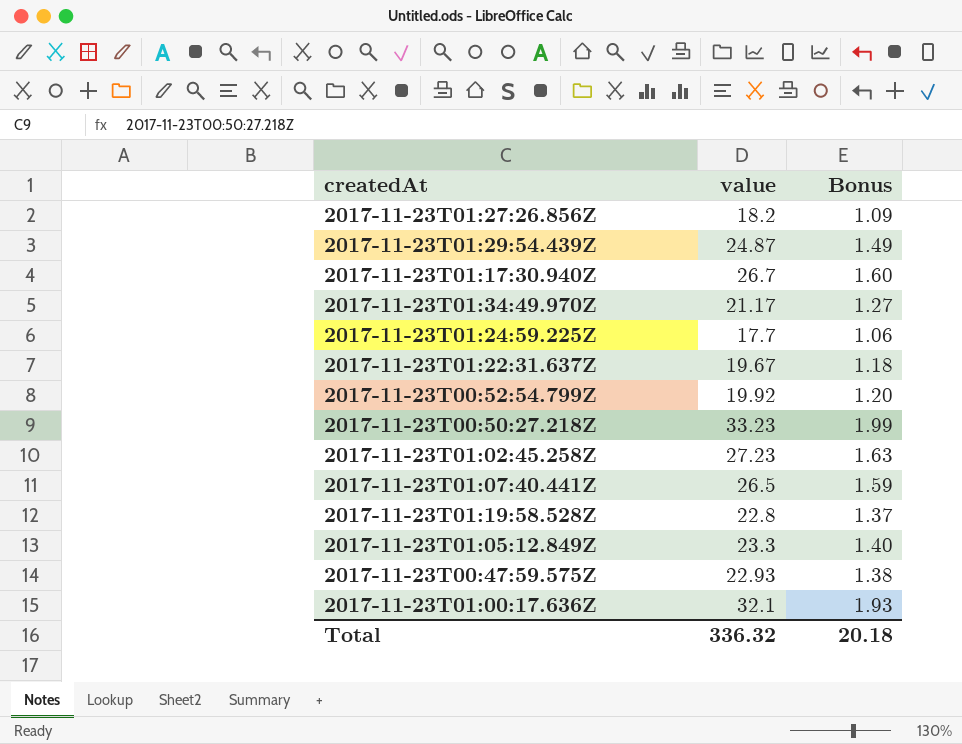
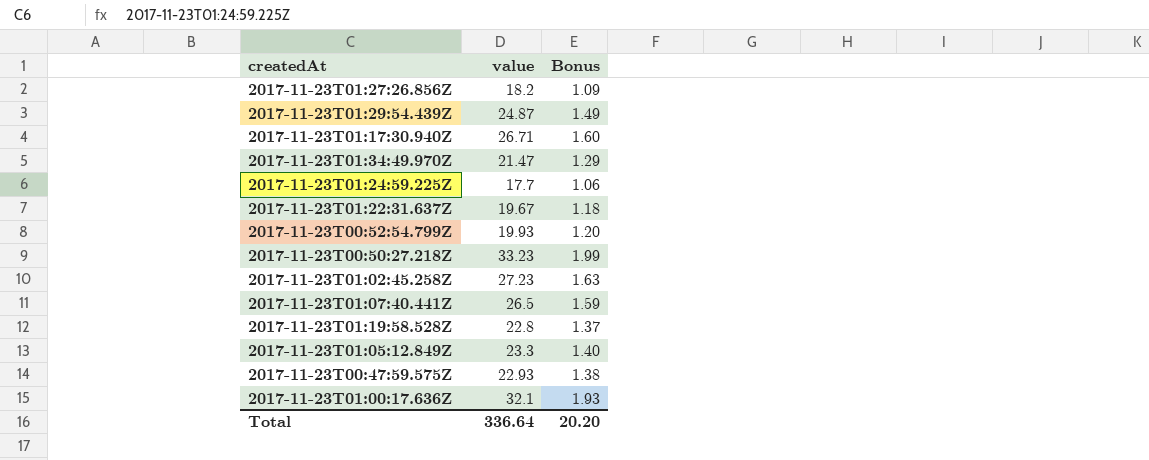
2017-11-23T01:17:30.940Z | value: 26.7 -> 26.71
2017-11-23T01:34:49.970Z | value: 21.17 -> 21.47
2017-11-23T01:34:49.970Z | Bonus: 1.27 -> 1.29
2017-11-23T00:52:54.799Z | value: 19.92 -> 19.93
Total | value: 336.32 -> 336.64
Total | Bonus: 20.18 -> 20.20

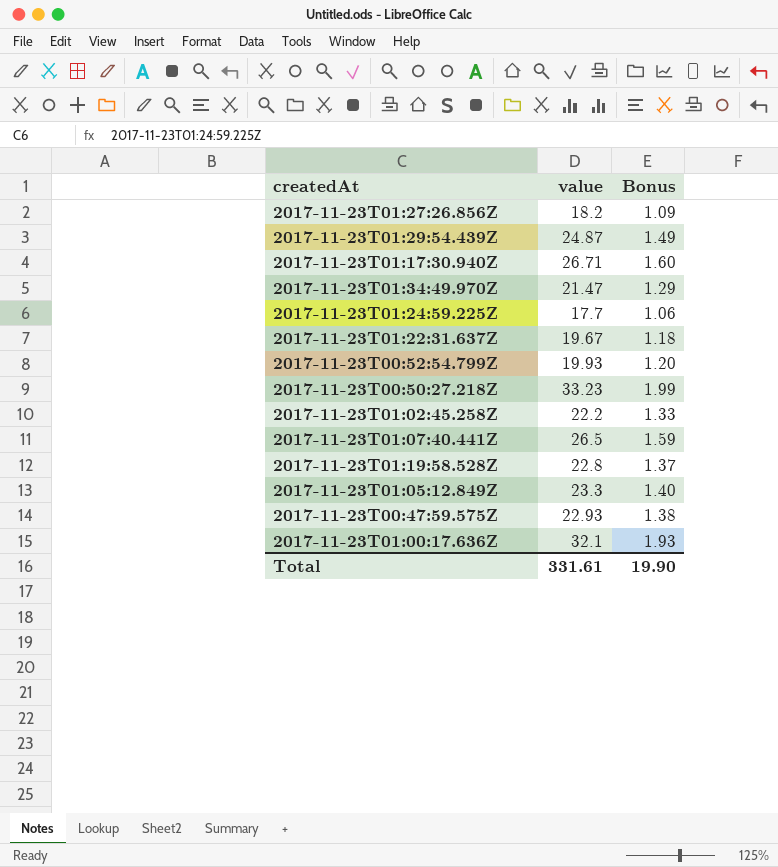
2017-11-23T01:02:45.258Z | value: 27.23 -> 22.2
2017-11-23T01:02:45.258Z | Bonus: 1.63 -> 1.33
Total | value: 336.64 -> 331.61
Total | Bonus: 20.20 -> 19.90

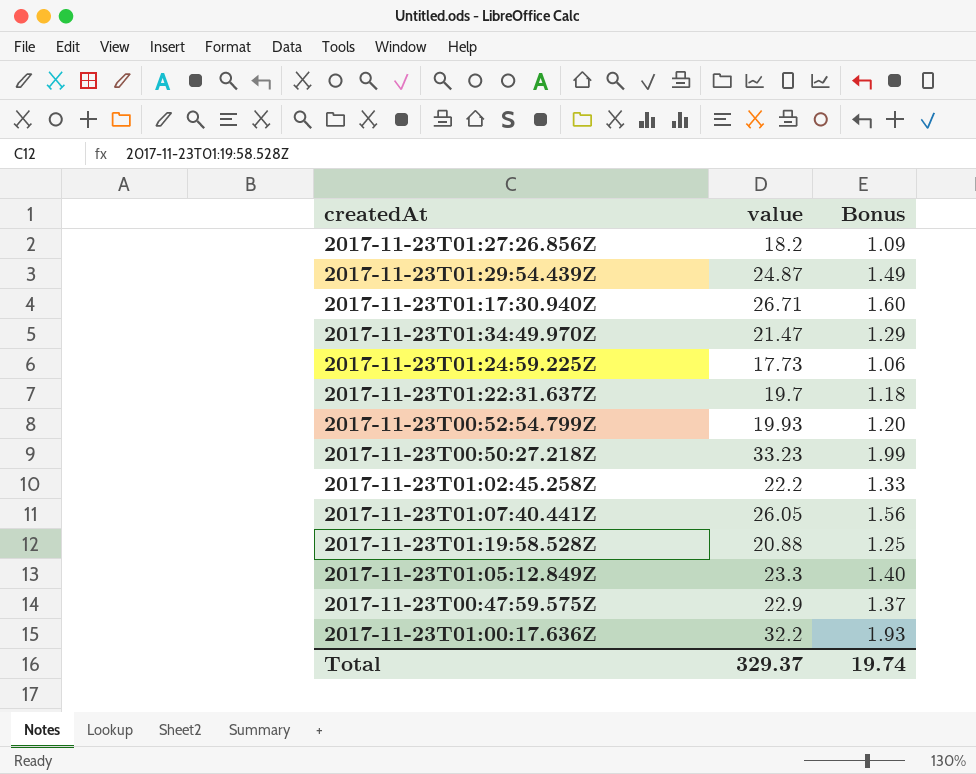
2017-11-23T01:24:59.225Z | value: 17.7 -> 17.73
2017-11-23T01:22:31.637Z | value: 19.67 -> 19.7
2017-11-23T01:07:40.441Z | value: 26.5 -> 26.05
2017-11-23T01:07:40.441Z | Bonus: 1.59 -> 1.56
2017-11-23T01:19:58.528Z | value: 22.8 -> 20.88
2017-11-23T01:19:58.528Z | Bonus: 1.37 -> 1.25
2017-11-23T00:47:59.575Z | value: 22.93 -> 22.9
2017-11-23T00:47:59.575Z | Bonus: 1.38 -> 1.37
2017-11-23T01:00:17.636Z | value: 32.1 -> 32.2
Total | value: 331.61 -> 329.37
Total | Bonus: 19.90 -> 19.74

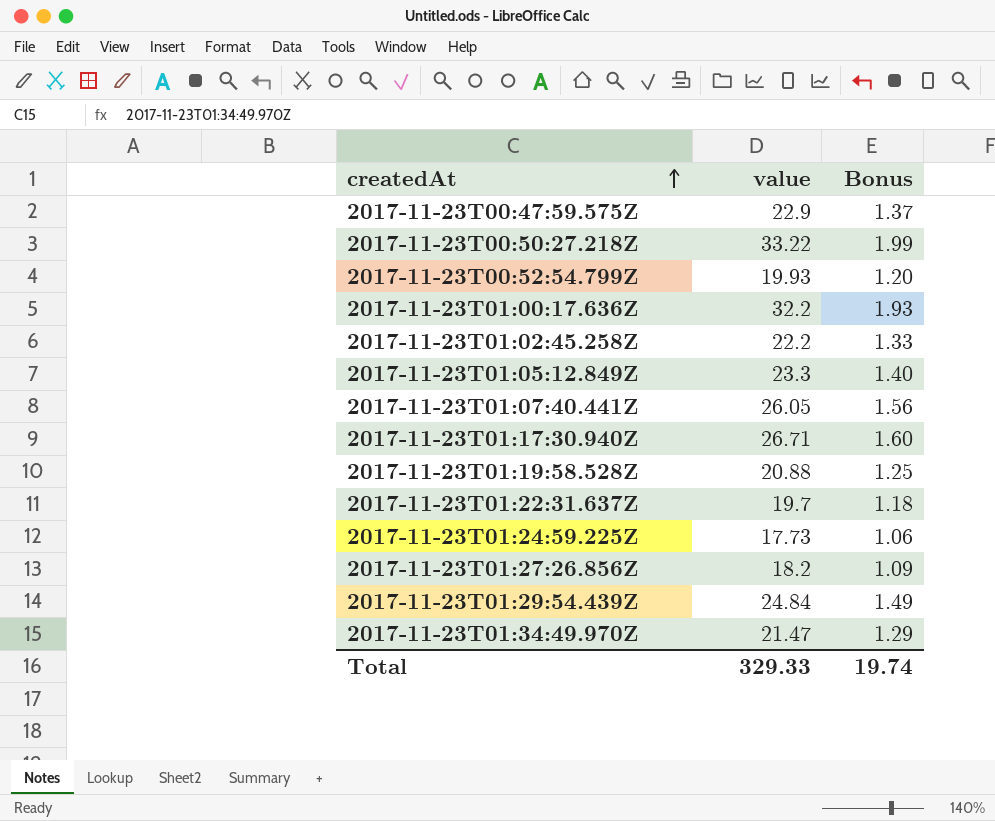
row order: none -> createdAt ascending
2017-11-23T00:50:27.218Z | value: 33.23 -> 33.22
2017-11-23T01:29:54.439Z | value: 24.87 -> 24.84
Total | value: 329.37 -> 329.33

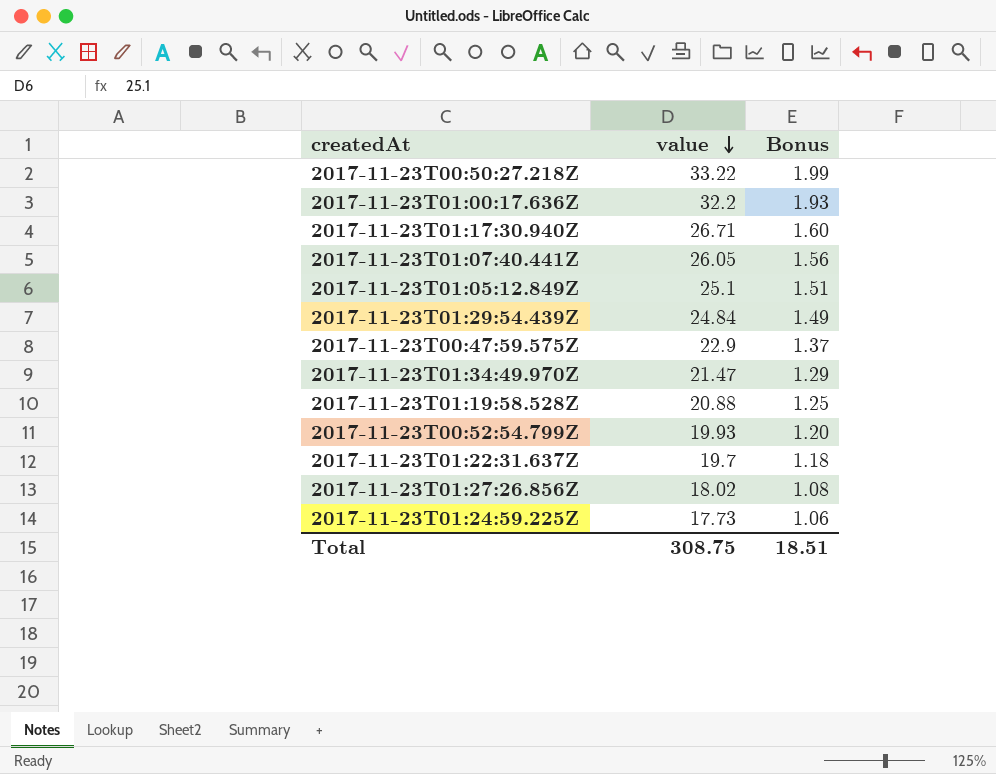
row order: createdAt ascending -> value descending
row 2017-11-23T01:02:45.258Z: 22.2 | 1.33 -> none
2017-11-23T01:05:12.849Z | value: 23.3 -> 25.1
2017-11-23T01:05:12.849Z | Bonus: 1.40 -> 1.51
2017-11-23T01:27:26.856Z | value: 18.2 -> 18.02
2017-11-23T01:27:26.856Z | Bonus: 1.09 -> 1.08
Total | value: 329.33 -> 308.75
Total | Bonus: 19.74 -> 18.51

